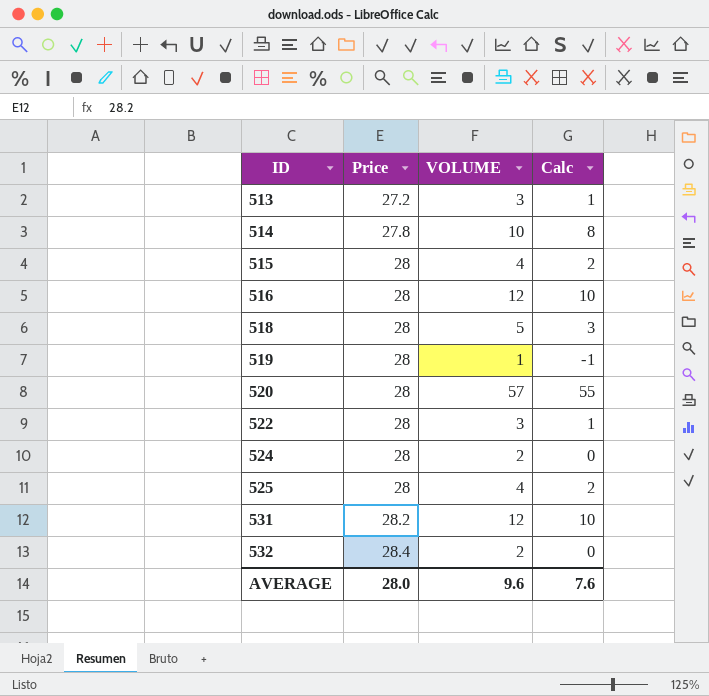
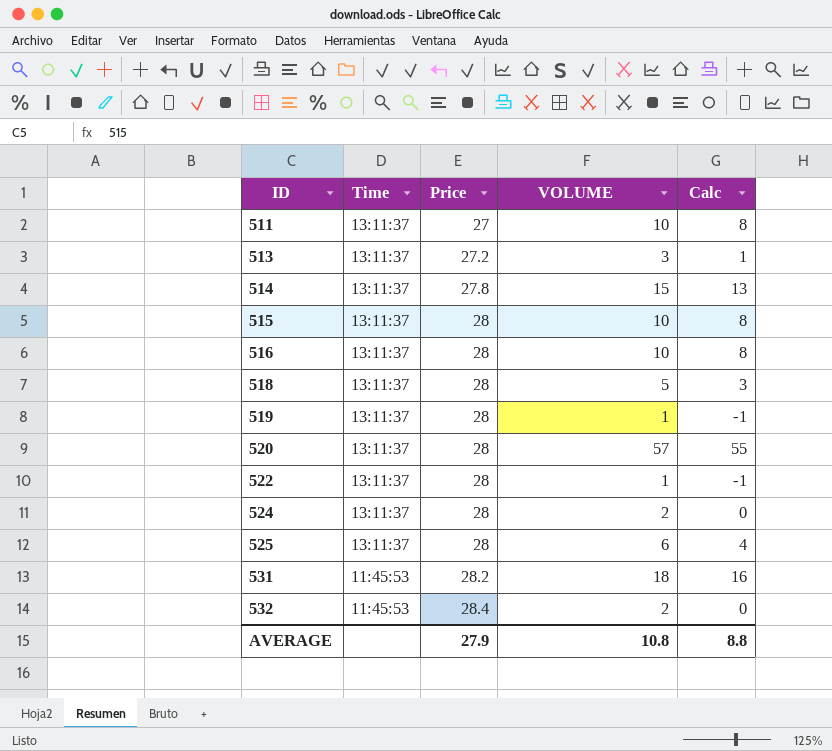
column Time | position: none -> 2
row 511: none -> 13:11:37 | 27 | 10 | 8
514 | VOLUME: 10 -> 15
514 | Calc: 8 -> 13
515 | VOLUME: 4 -> 10
515 | Calc: 2 -> 8
516 | VOLUME: 12 -> 10
516 | Calc: 10 -> 8
522 | VOLUME: 3 -> 1
522 | Calc: 1 -> -1
525 | VOLUME: 4 -> 6
525 | Calc: 2 -> 4
531 | VOLUME: 12 -> 18
531 | Calc: 10 -> 16
AVERAGE | Price: 28.0 -> 27.9
AVERAGE | VOLUME: 9.6 -> 10.8
AVERAGE | Calc: 7.6 -> 8.8

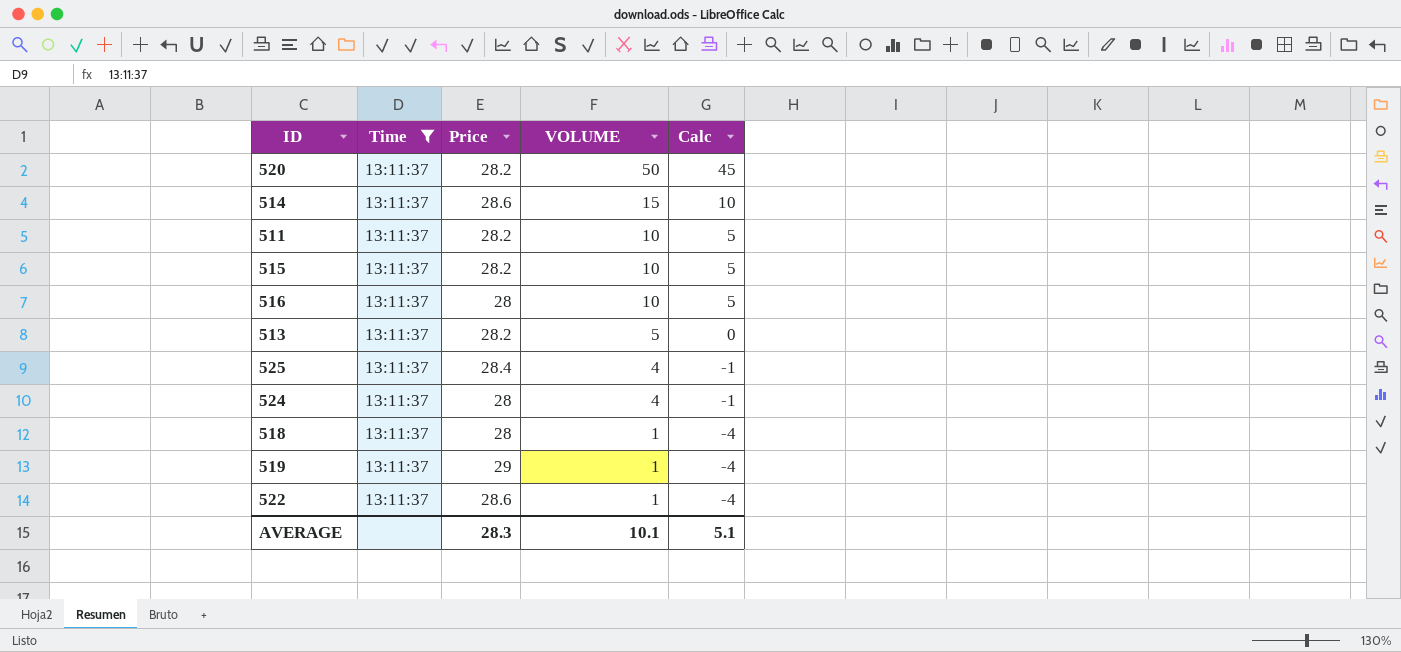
filter: none -> Time = 13:11:37
row order: ID ascending -> VOLUME descending
column Calc | formula: [VOLUME] - 2 -> [VOLUME] - 5
520 | Price: 28 -> 28.2
520 | VOLUME: 57 -> 50
514 | Price: 27.8 -> 28.6
511 | Price: 27 -> 28.2
515 | Price: 28 -> 28.2
513 | Price: 27.2 -> 28.2
513 | VOLUME: 3 -> 5
525 | Price: 28 -> 28.4
525 | VOLUME: 6 -> 4
524 | VOLUME: 2 -> 4
518 | VOLUME: 5 -> 1
519 | Price: 28 -> 29
522 | Price: 28 -> 28.6
AVERAGE | Price: 27.9 -> 28.3
AVERAGE | VOLUME: 10.8 -> 10.1
AVERAGE | Calc: 8.8 -> 5.1

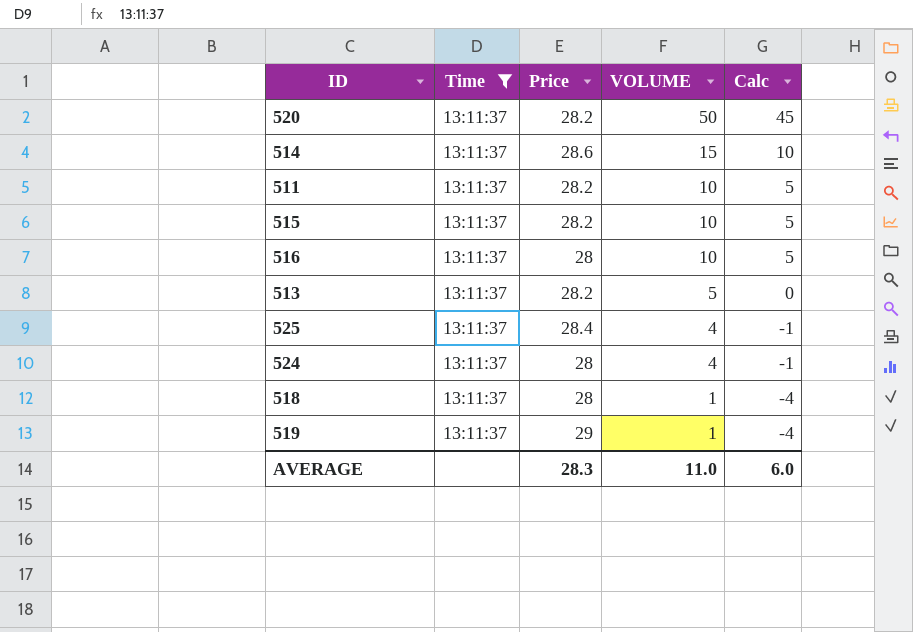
row 522: 13:11:37 | 28.6 | 1 | -4 -> none
AVERAGE | VOLUME: 10.1 -> 11.0
AVERAGE | Calc: 5.1 -> 6.0

